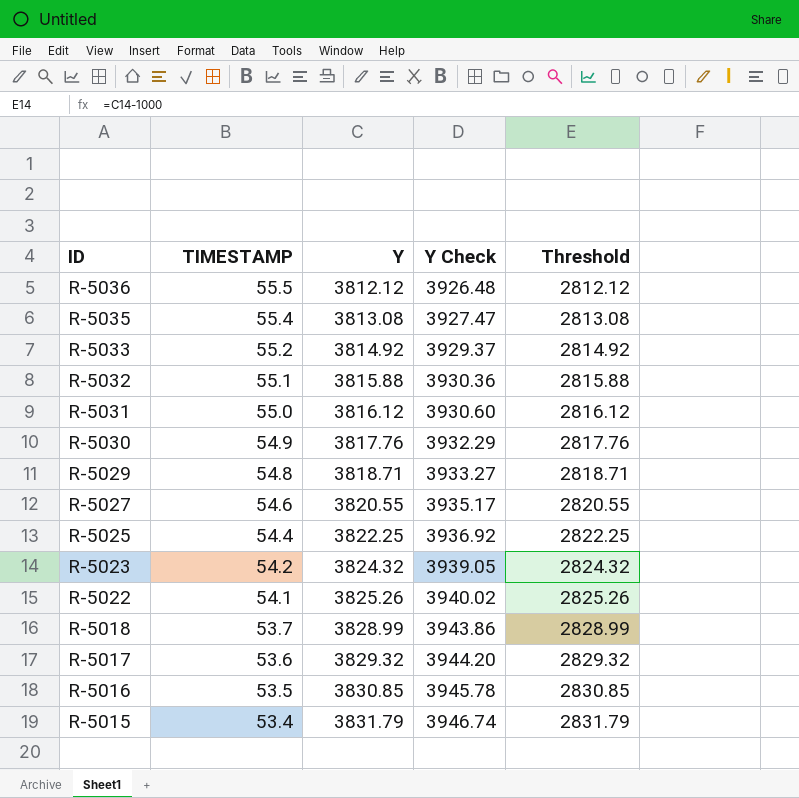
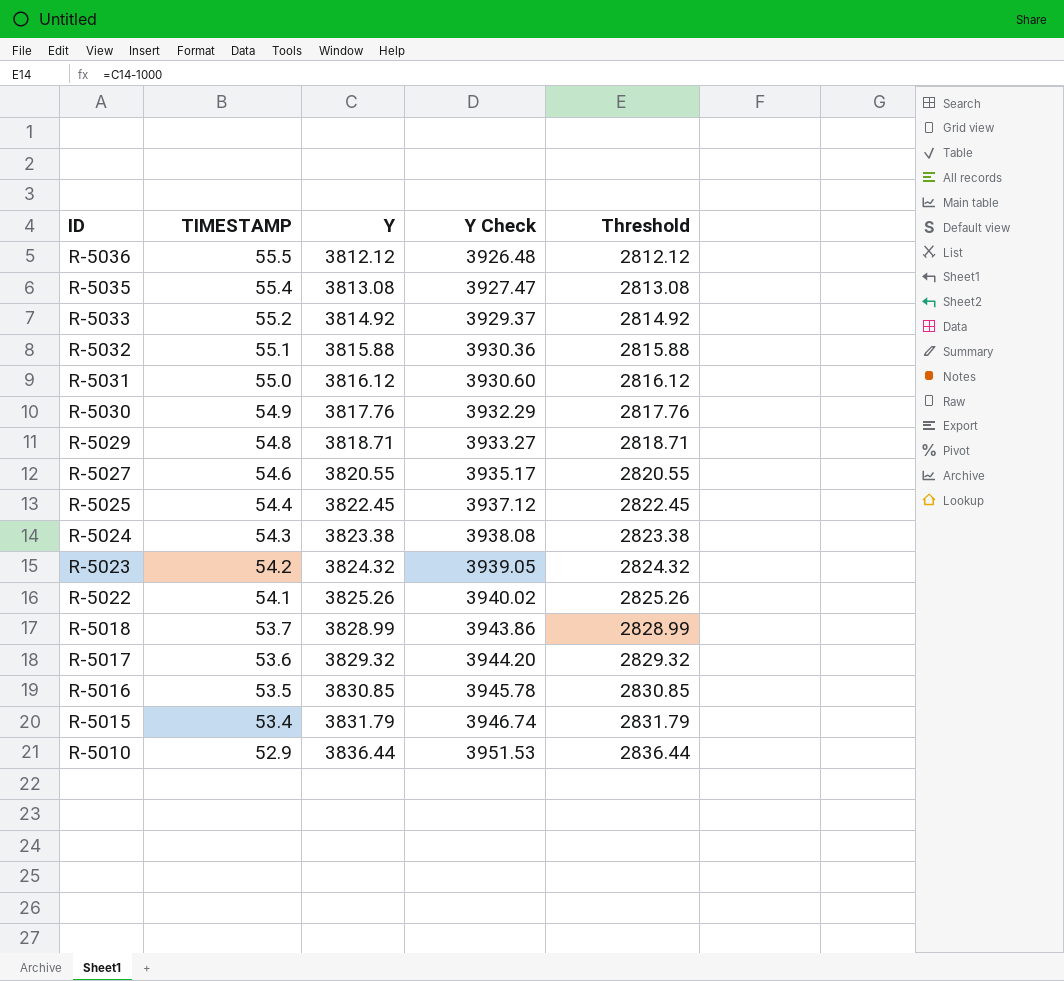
R-5025 | Y: 3822.25 -> 3822.45
R-5025 | Y Check: 3936.92 -> 3937.12
R-5025 | Threshold: 2822.25 -> 2822.45
row R-5024: none -> 54.3 | 3823.38 | 3938.08 | 2823.38
row R-5010: none -> 52.9 | 3836.44 | 3951.53 | 2836.44

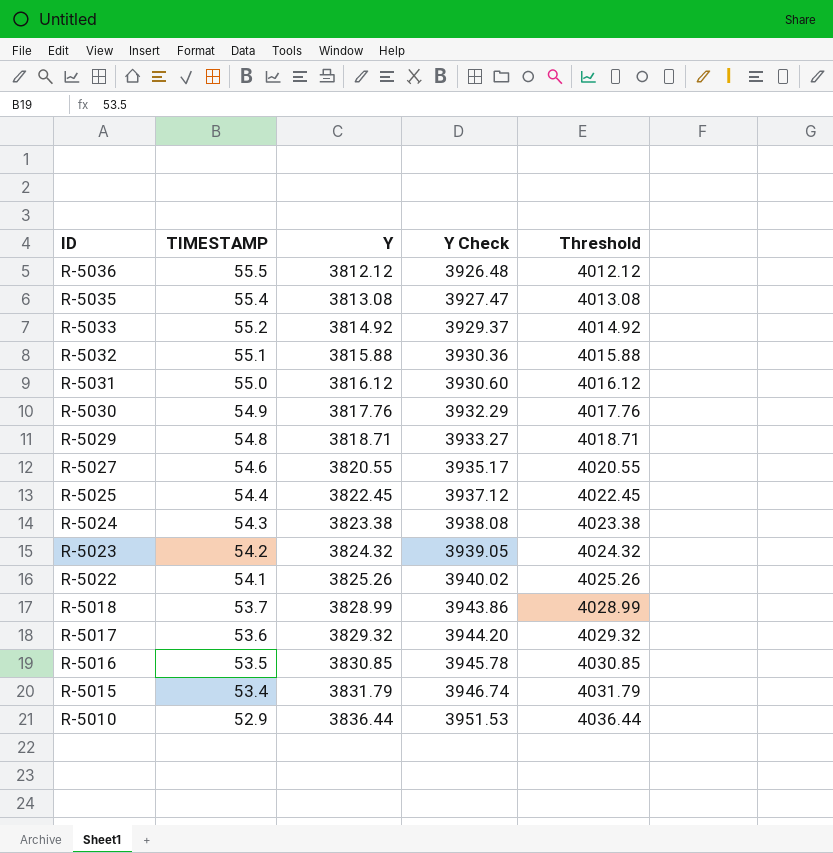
column Threshold | formula: [Y] - 1000 -> [Y] + 200

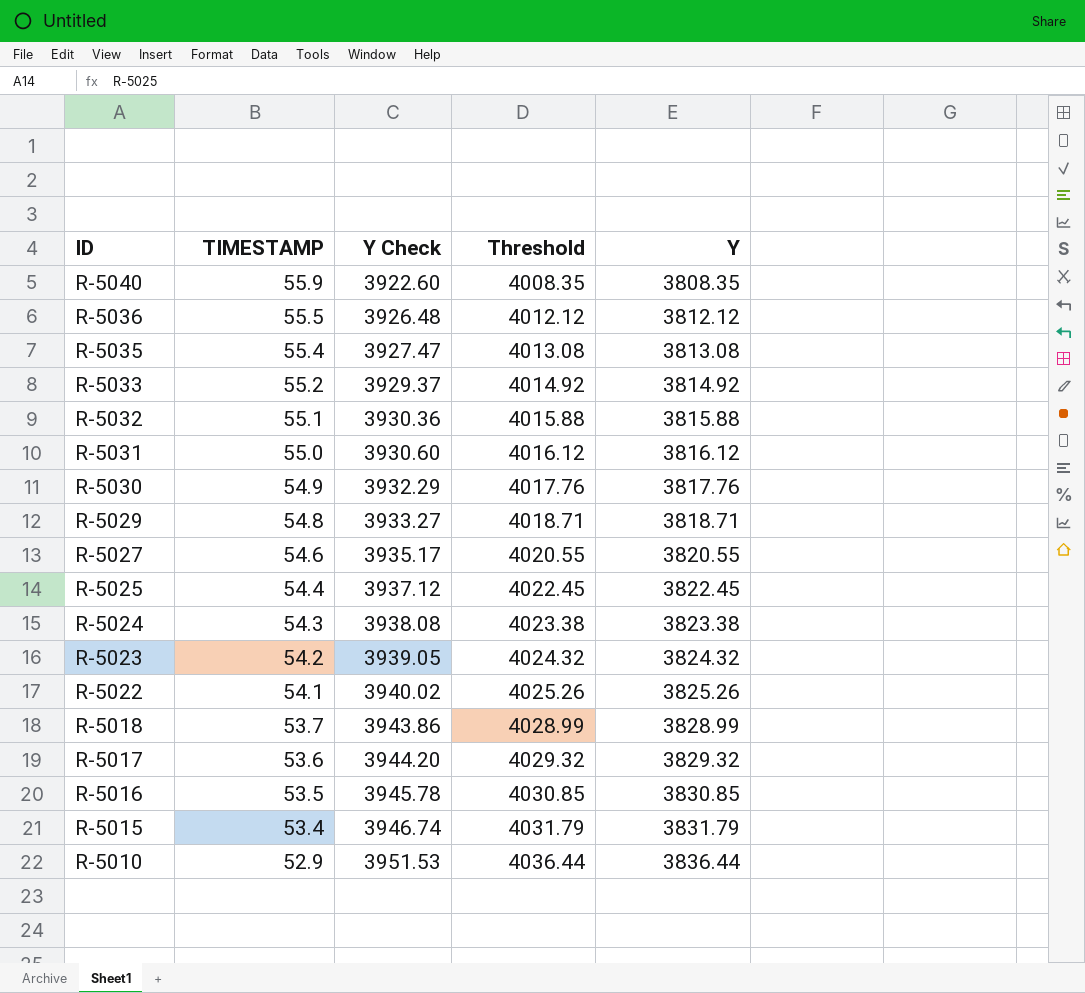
column Y | position: 3 -> 5
row R-5040: none -> 55.9 | 3922.60 | 4008.35 | 3808.35

